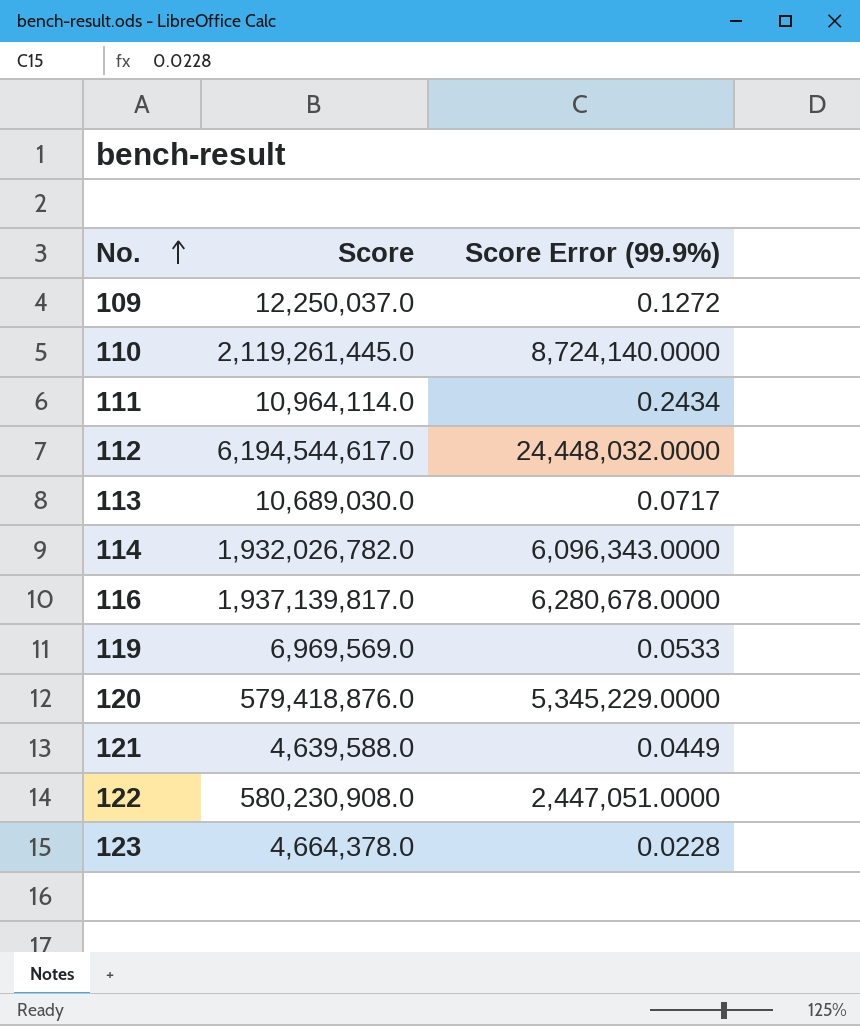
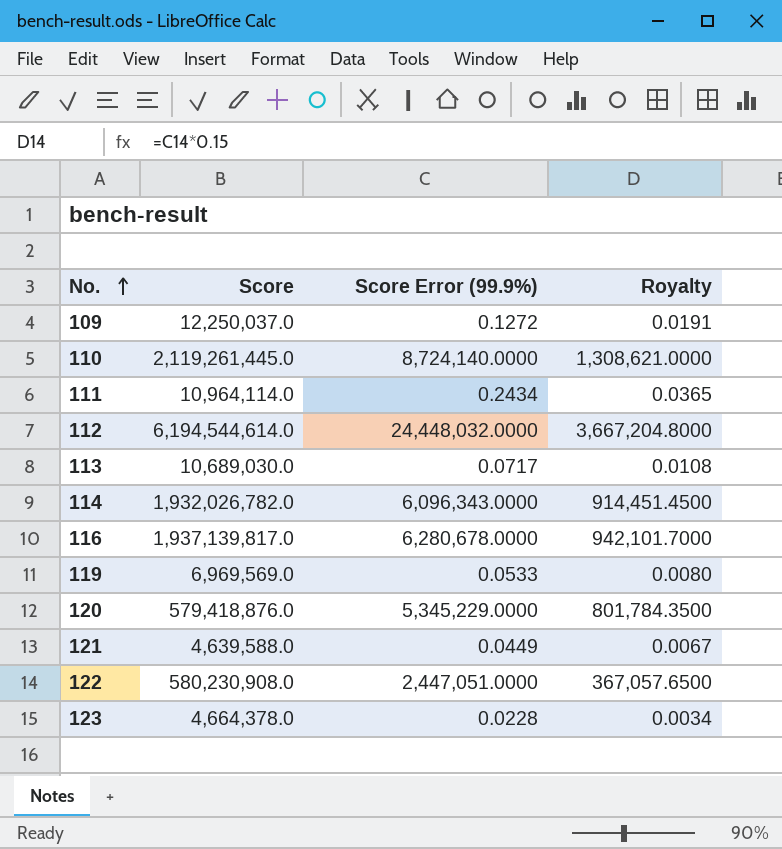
column Royalty | formula: none -> [Score Error (99.9%)] * 0.15
112 | Score: 6,194,544,617.0 -> 6,194,544,614.0

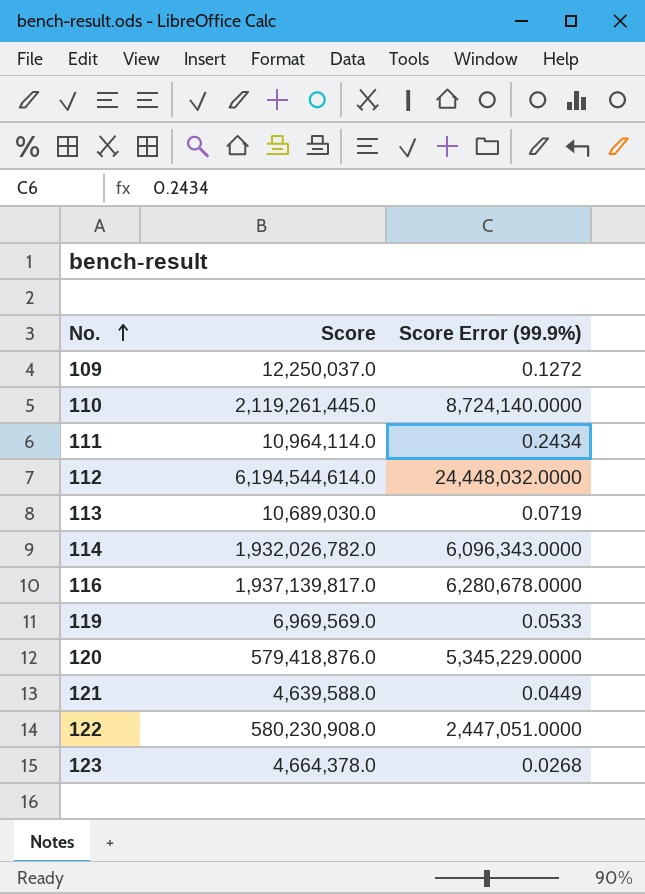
column Royalty | formula: [Score Error (99.9%)] * 0.15 -> none
113 | Score Error (99.9%): 0.0717 -> 0.0719
123 | Score Error (99.9%): 0.0228 -> 0.0268

